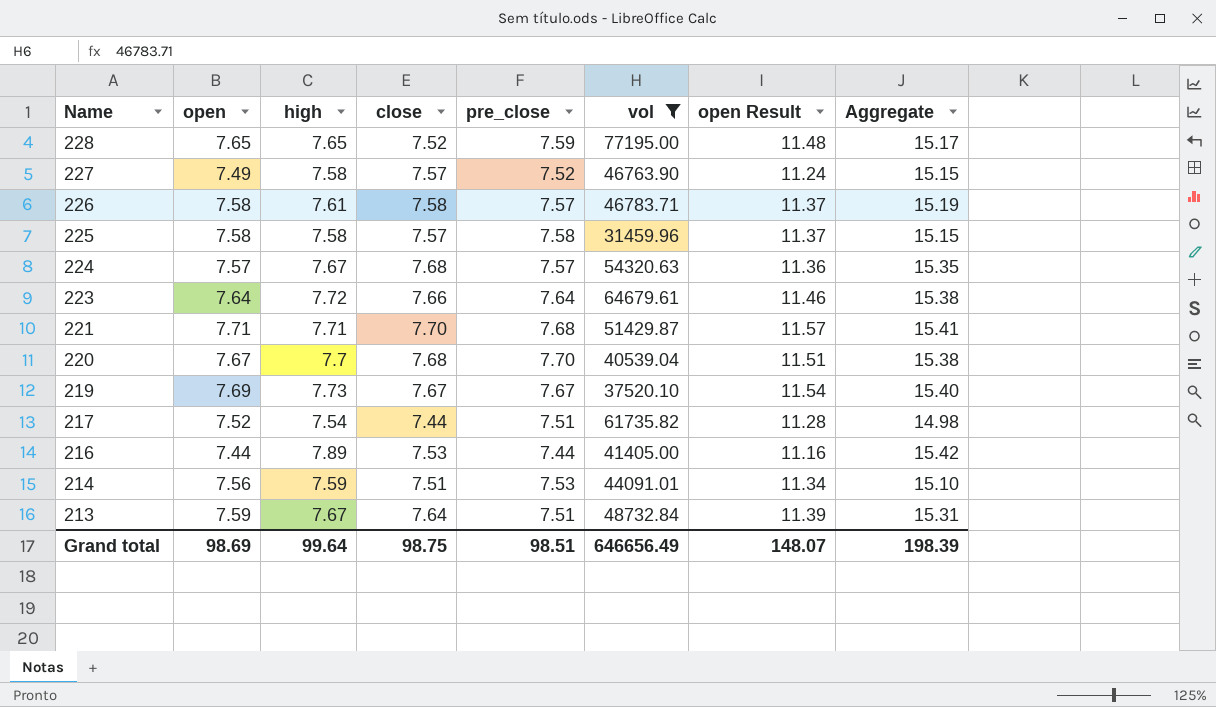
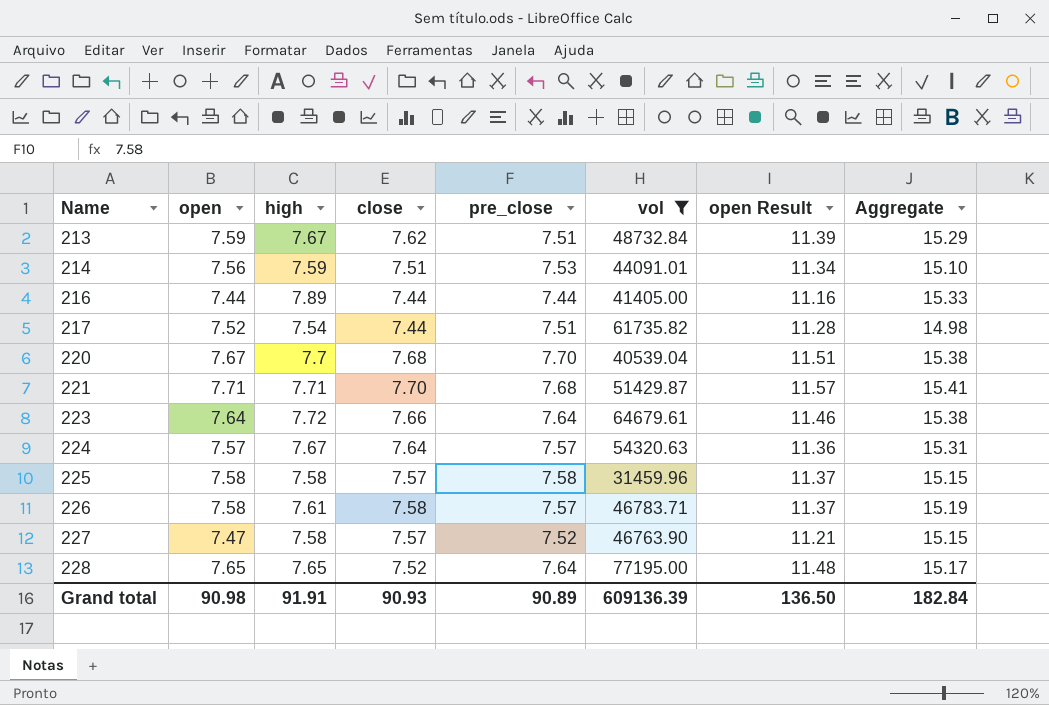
row order: Name descending -> Name ascending
row 219: 7.69 | 7.73 | 7.67 | 7.67 | 37520.10 | 11.54 | 15.40 -> none
213 | close: 7.64 -> 7.62
213 | Aggregate: 15.31 -> 15.29
216 | close: 7.53 -> 7.44
216 | Aggregate: 15.42 -> 15.33
224 | close: 7.68 -> 7.64
224 | Aggregate: 15.35 -> 15.31
227 | open: 7.49 -> 7.47
227 | open Result: 11.24 -> 11.21
228 | pre_close: 7.59 -> 7.64
Grand total | open: 98.69 -> 90.98
Grand total | high: 99.64 -> 91.91
Grand total | close: 98.75 -> 90.93
Grand total | pre_close: 98.51 -> 90.89
Grand total | vol: 646656.49 -> 609136.39
Grand total | open Result: 148.07 -> 136.50
Grand total | Aggregate: 198.39 -> 182.84

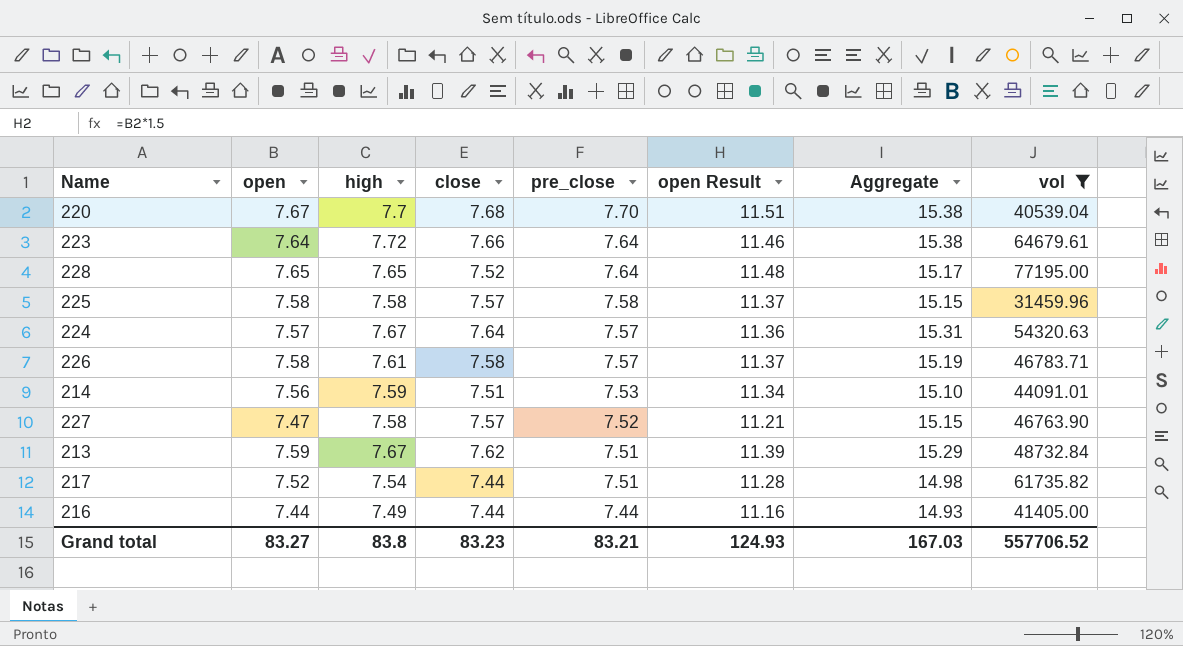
row order: Name ascending -> pre_close descending
column vol | position: 6 -> 8
row 221: 7.71 | 7.71 | 7.70 | 7.68 | 51429.87 | 11.57 | 15.41 -> none
216 | high: 7.89 -> 7.49
216 | Aggregate: 15.33 -> 14.93
Grand total | open: 90.98 -> 83.27
Grand total | high: 91.91 -> 83.8
Grand total | close: 90.93 -> 83.23
Grand total | pre_close: 90.89 -> 83.21
Grand total | open Result: 136.50 -> 124.93
Grand total | Aggregate: 182.84 -> 167.03
Grand total | vol: 609136.39 -> 557706.52

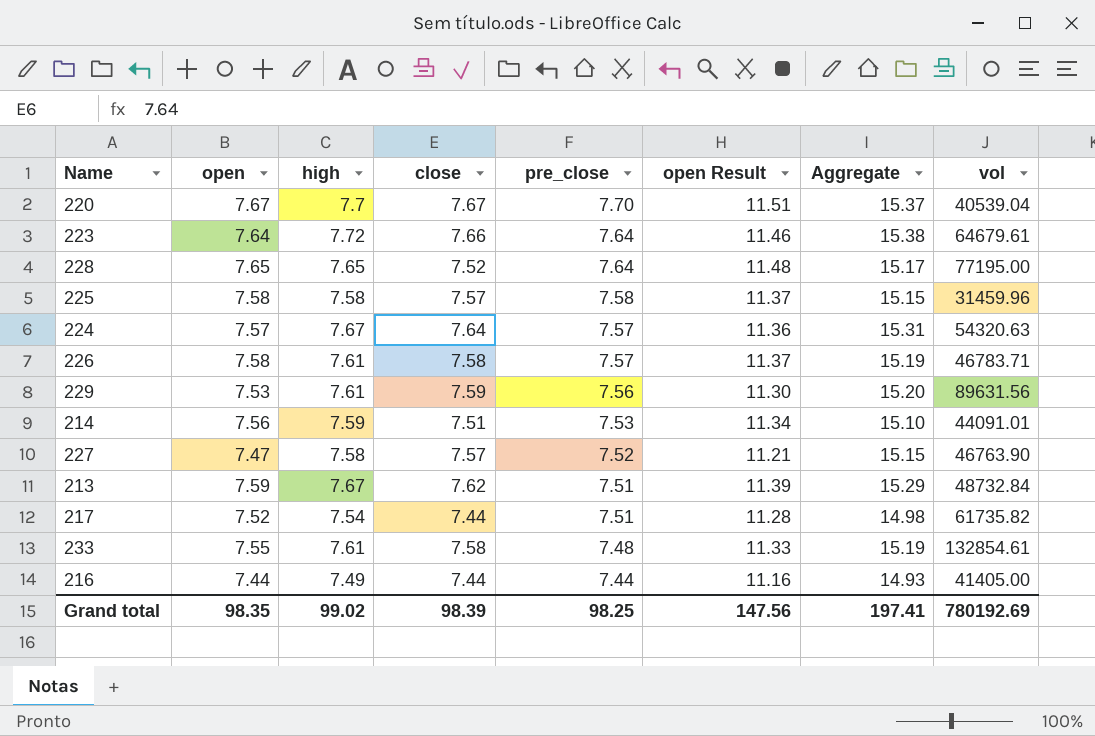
filter: vol <= 77195.00 -> none
220 | close: 7.68 -> 7.67
220 | Aggregate: 15.38 -> 15.37
Grand total | open: 83.27 -> 98.35
Grand total | high: 83.8 -> 99.02
Grand total | close: 83.23 -> 98.39
Grand total | pre_close: 83.21 -> 98.25
Grand total | open Result: 124.93 -> 147.56
Grand total | Aggregate: 167.03 -> 197.41
Grand total | vol: 557706.52 -> 780192.69

